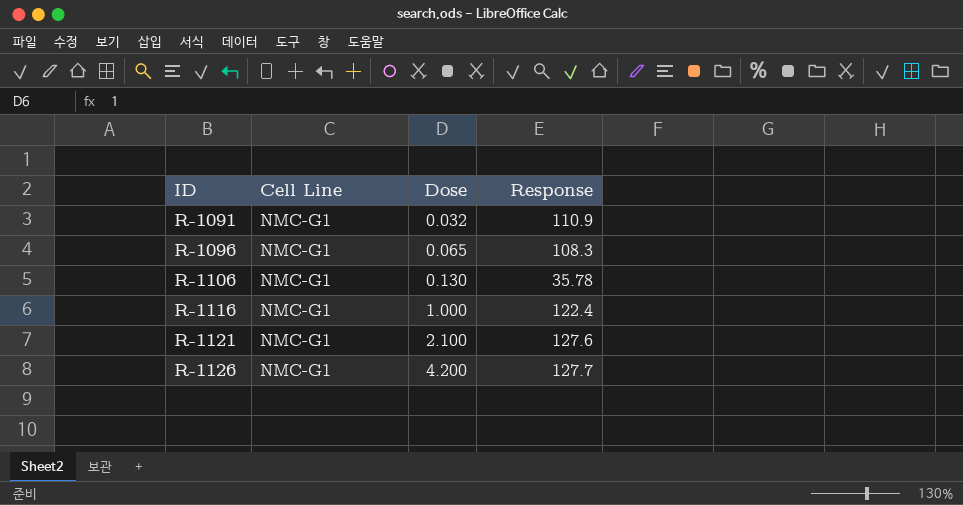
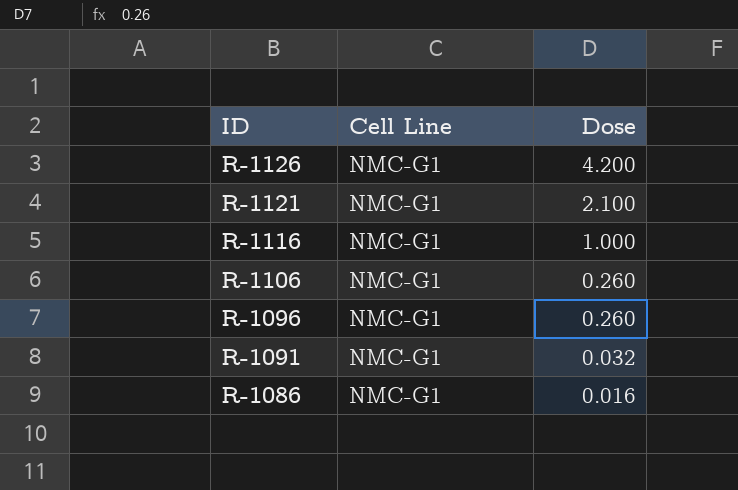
row order: ID ascending -> ID descending
column Response | position: 4 -> none
R-1106 | Dose: 0.130 -> 0.260
R-1096 | Dose: 0.065 -> 0.260
row R-1086: none -> NMC-G1 | 0.016

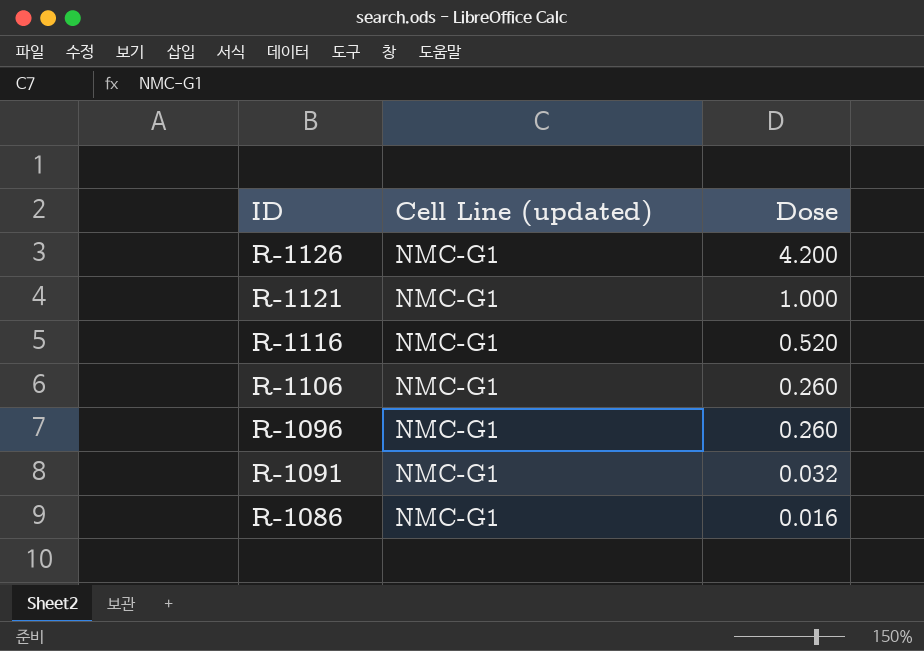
column name: Cell Line -> Cell Line (updated)
R-1121 | Dose: 2.100 -> 1.000
R-1116 | Dose: 1.000 -> 0.520

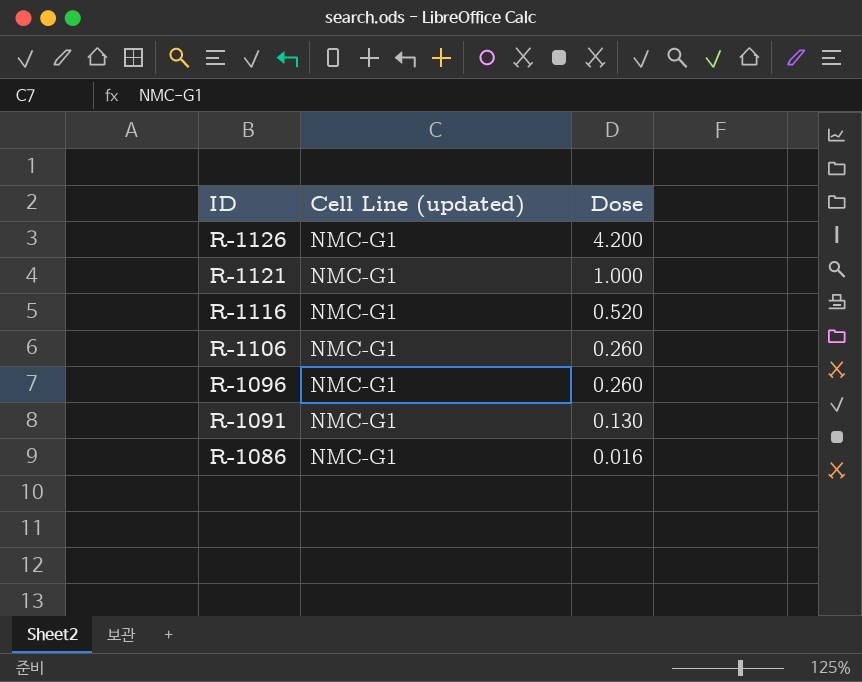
R-1091 | Dose: 0.032 -> 0.130

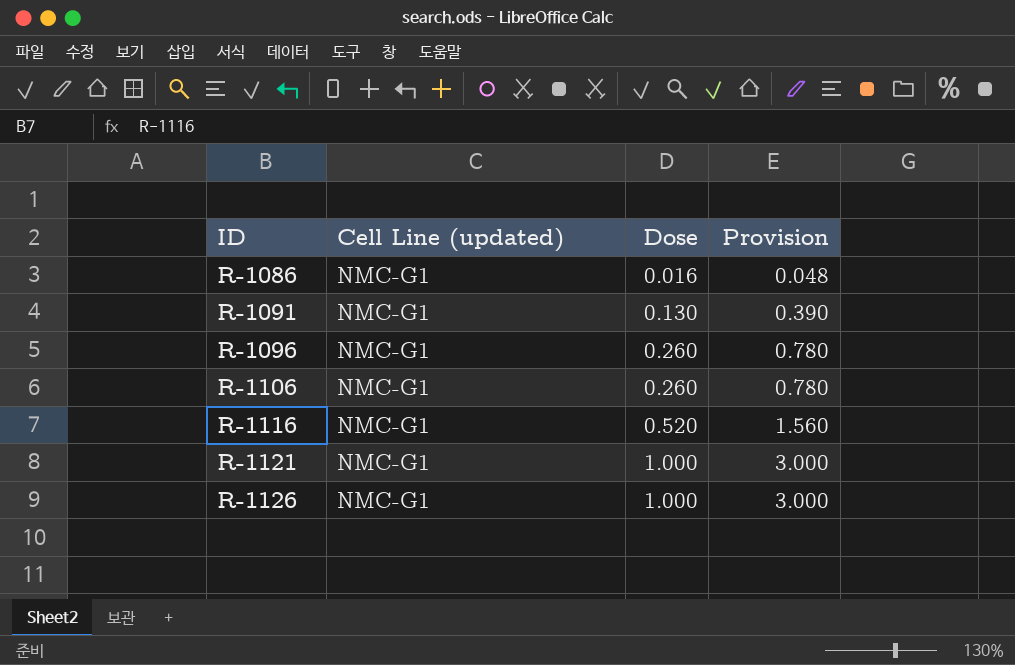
row order: ID descending -> ID ascending
column Provision | formula: none -> [Dose] * 3
R-1126 | Dose: 4.200 -> 1.000

